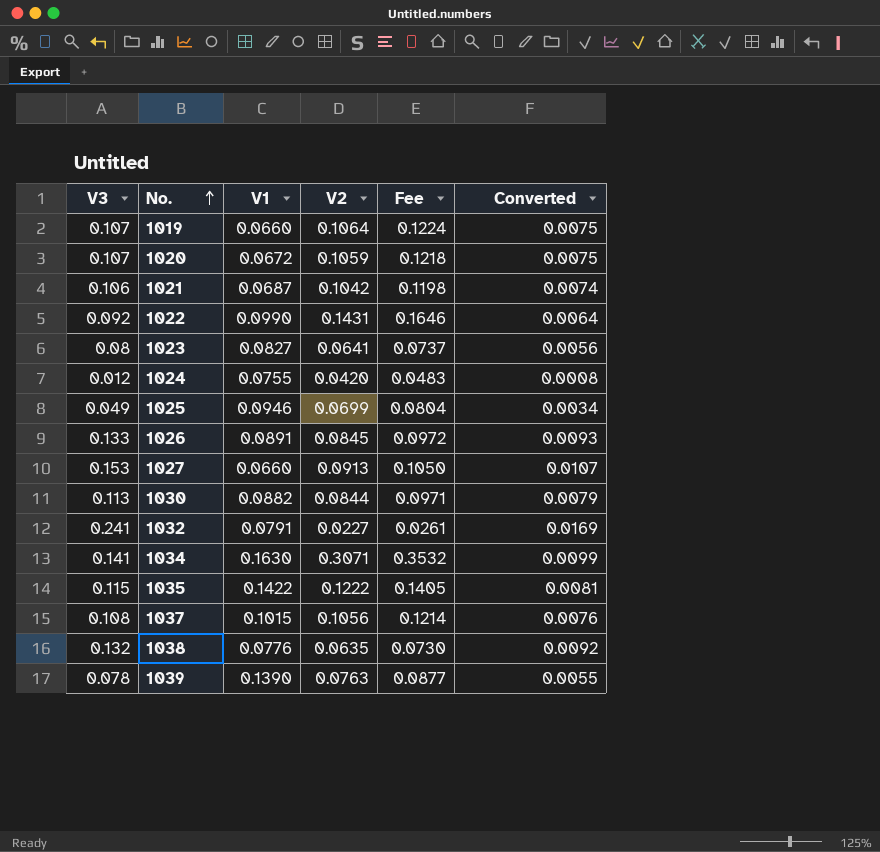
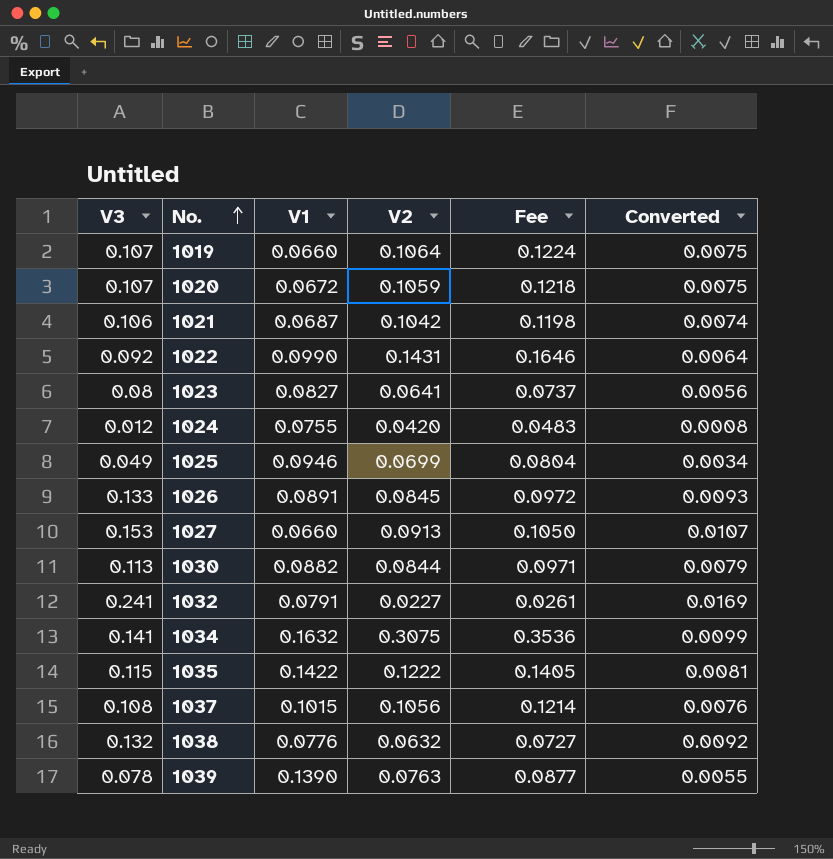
1034 | V1: 0.1630 -> 0.1632
1034 | V2: 0.3071 -> 0.3075
1034 | Fee: 0.3532 -> 0.3536
1038 | V2: 0.0635 -> 0.0632
1038 | Fee: 0.0730 -> 0.0727

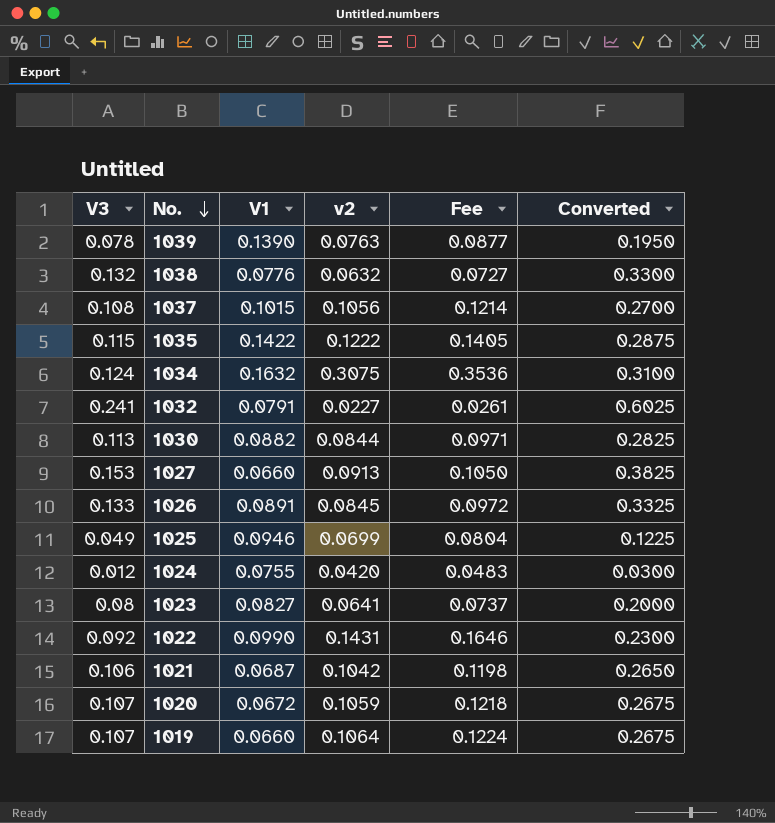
row order: No. ascending -> No. descending
column name: V2 -> v2
column Converted | formula: [V3] * 0.07 -> [V3] * 2.5
1034 | V3: 0.141 -> 0.124

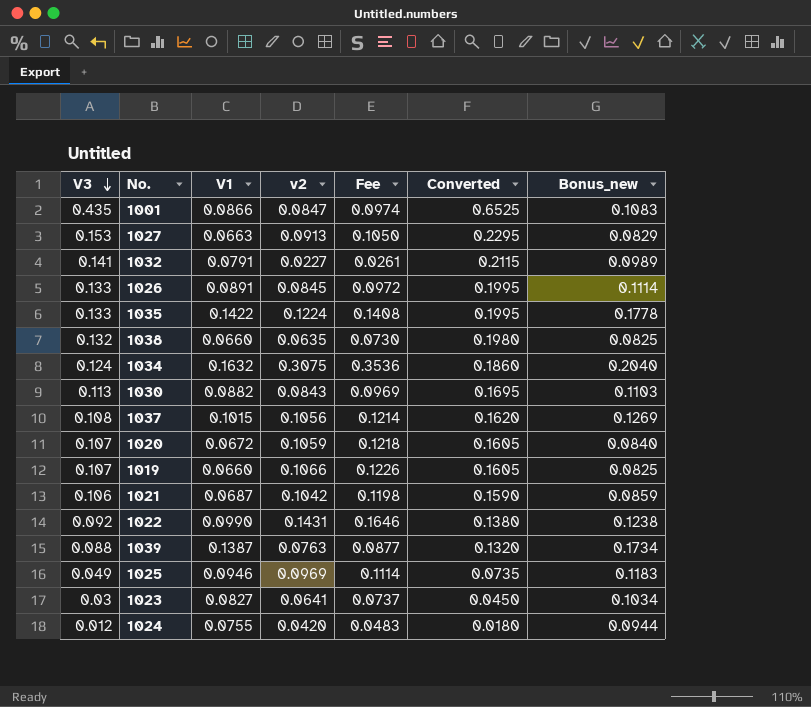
row order: No. descending -> V3 descending
column Converted | formula: [V3] * 2.5 -> [V3] * 1.5
column Bonus_new | formula: none -> [V1] * 1.25
row 1001: none -> 0.435 | 0.0866 | 0.0847 | 0.0974 | 0.6525 | 0.1083
1027 | V1: 0.0660 -> 0.0663
1032 | V3: 0.241 -> 0.141
1035 | V3: 0.115 -> 0.133
1035 | v2: 0.1222 -> 0.1224
1035 | Fee: 0.1405 -> 0.1408
1038 | V1: 0.0776 -> 0.0660
1038 | v2: 0.0632 -> 0.0635
1038 | Fee: 0.0727 -> 0.0730
1030 | v2: 0.0844 -> 0.0843
1030 | Fee: 0.0971 -> 0.0969
1019 | v2: 0.1064 -> 0.1066
1019 | Fee: 0.1224 -> 0.1226
1039 | V3: 0.078 -> 0.088
1039 | V1: 0.1390 -> 0.1387
1025 | v2: 0.0699 -> 0.0969
1025 | Fee: 0.0804 -> 0.1114
1023 | V3: 0.08 -> 0.03

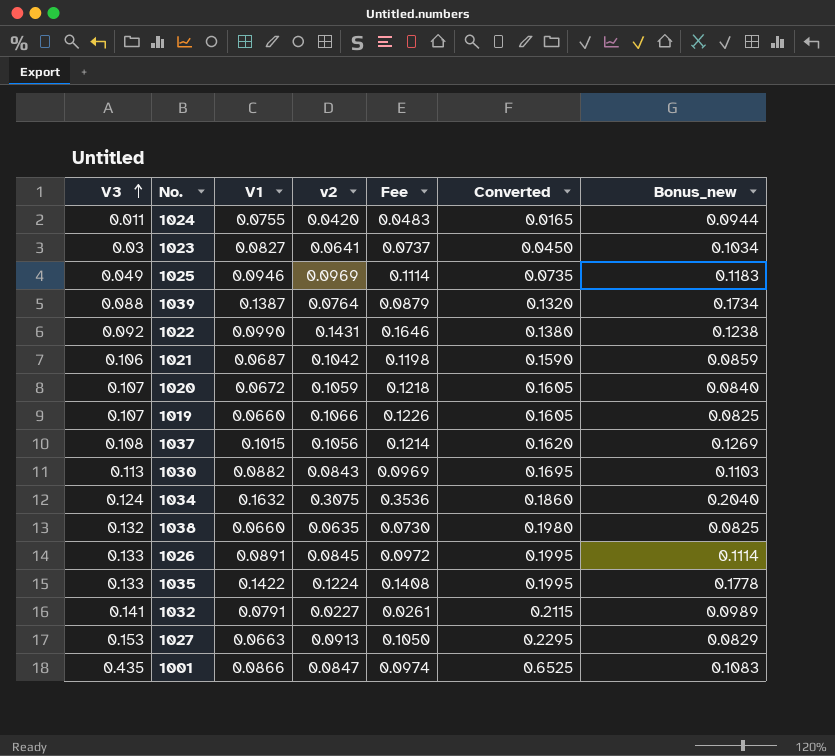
row order: V3 descending -> V3 ascending
1024 | V3: 0.012 -> 0.011
1024 | Converted: 0.0180 -> 0.0165
1039 | v2: 0.0763 -> 0.0764
1039 | Fee: 0.0877 -> 0.0879

